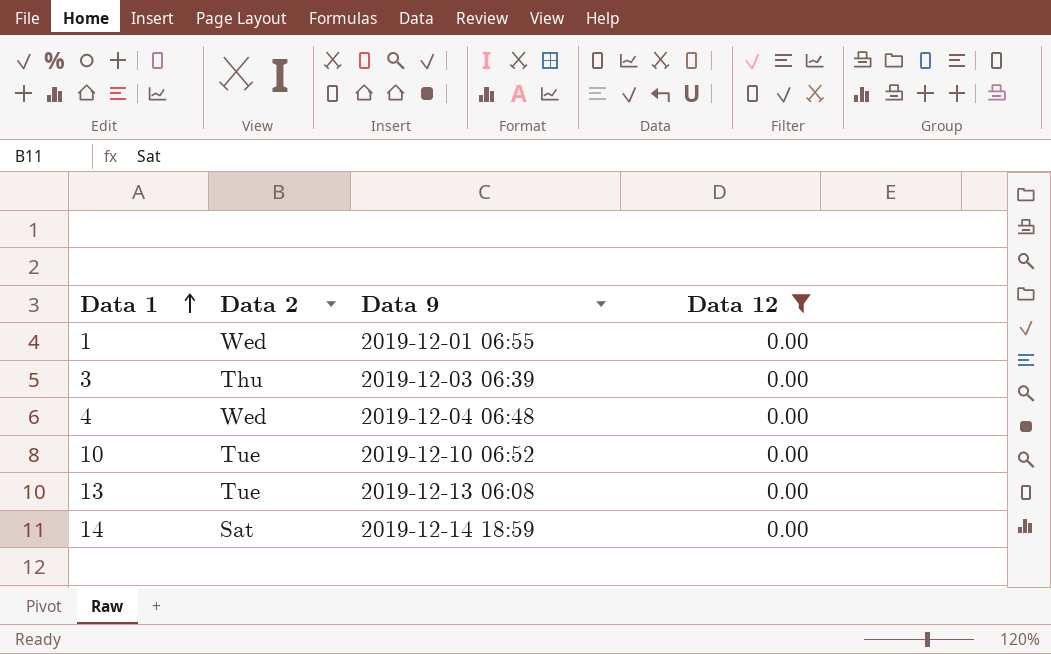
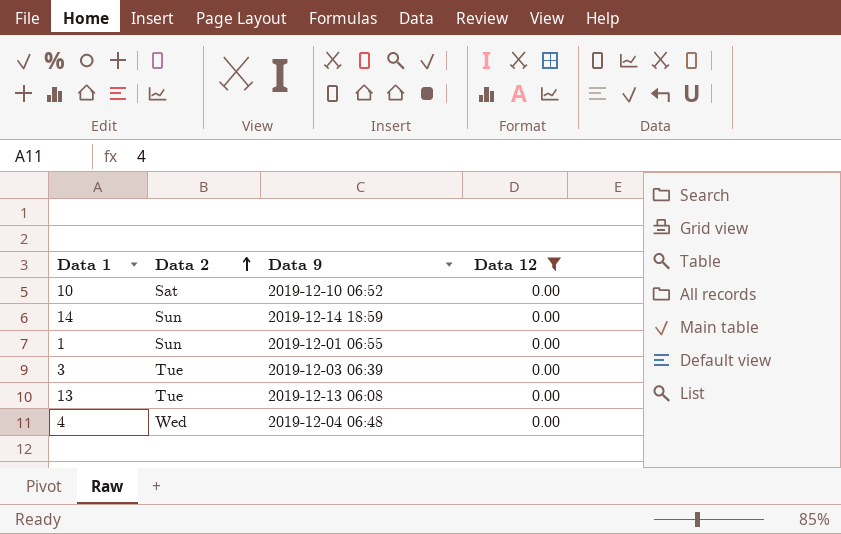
row order: Data 1 ascending -> Data 2 ascending
10 | Data 2: Tue -> Sat
14 | Data 2: Sat -> Sun
1 | Data 2: Wed -> Sun
3 | Data 2: Thu -> Tue

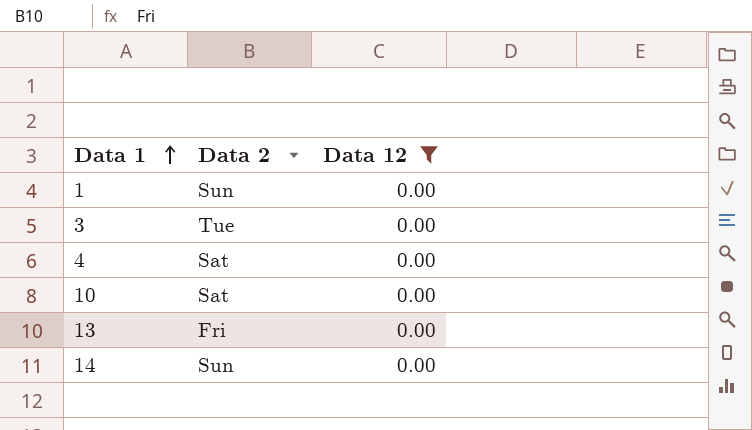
row order: Data 2 ascending -> Data 1 ascending
column Data 9 | position: 3 -> none
4 | Data 2: Wed -> Sat
13 | Data 2: Tue -> Fri

